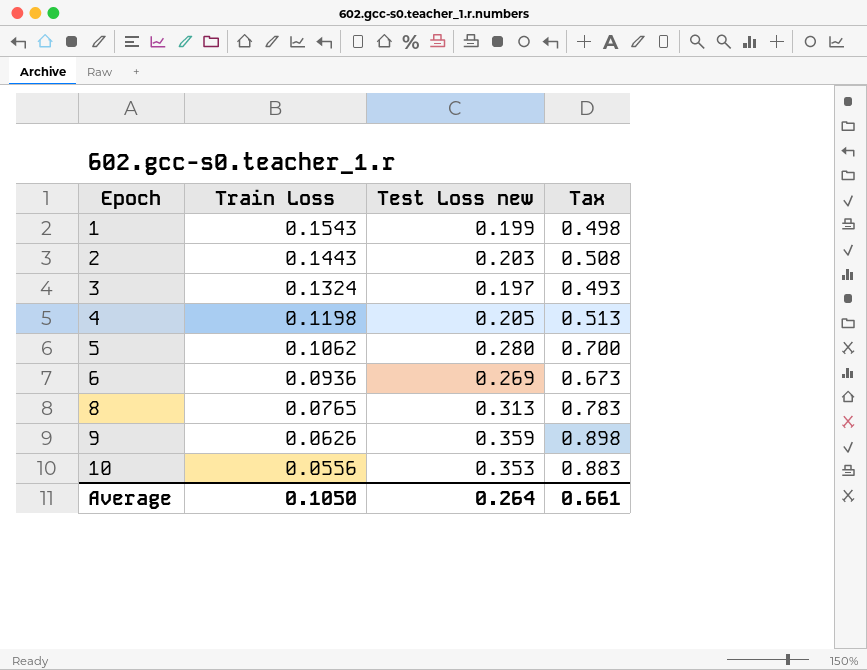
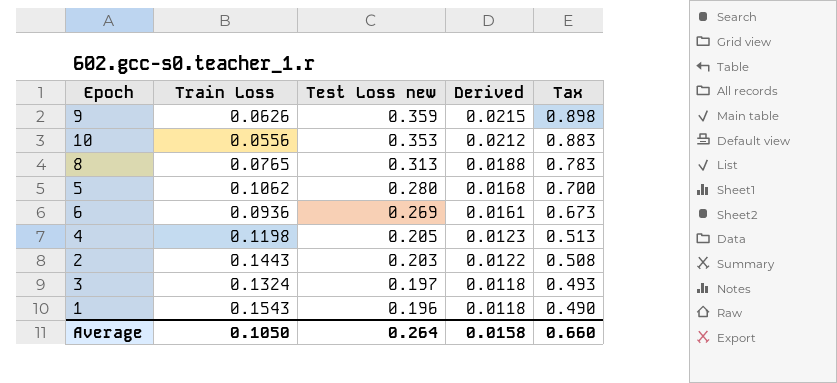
row order: Epoch ascending -> Test Loss new descending
column Derived | formula: none -> [Test Loss new] * 0.06
1 | Test Loss new: 0.199 -> 0.196
1 | Tax: 0.498 -> 0.490
Average | Tax: 0.661 -> 0.660

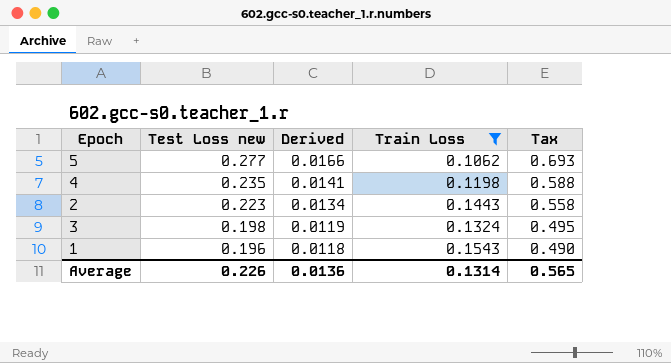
filter: none -> Train Loss >= 0.1062
column Train Loss | position: 2 -> 4
5 | Test Loss new: 0.280 -> 0.277
5 | Derived: 0.0168 -> 0.0166
5 | Tax: 0.700 -> 0.693
4 | Test Loss new: 0.205 -> 0.235
4 | Derived: 0.0123 -> 0.0141
4 | Tax: 0.513 -> 0.588
2 | Test Loss new: 0.203 -> 0.223
2 | Derived: 0.0122 -> 0.0134
2 | Tax: 0.508 -> 0.558
3 | Test Loss new: 0.197 -> 0.198
3 | Derived: 0.0118 -> 0.0119
3 | Tax: 0.493 -> 0.495
Average | Test Loss new: 0.264 -> 0.226
Average | Derived: 0.0158 -> 0.0136
Average | Train Loss: 0.1050 -> 0.1314
Average | Tax: 0.660 -> 0.565

